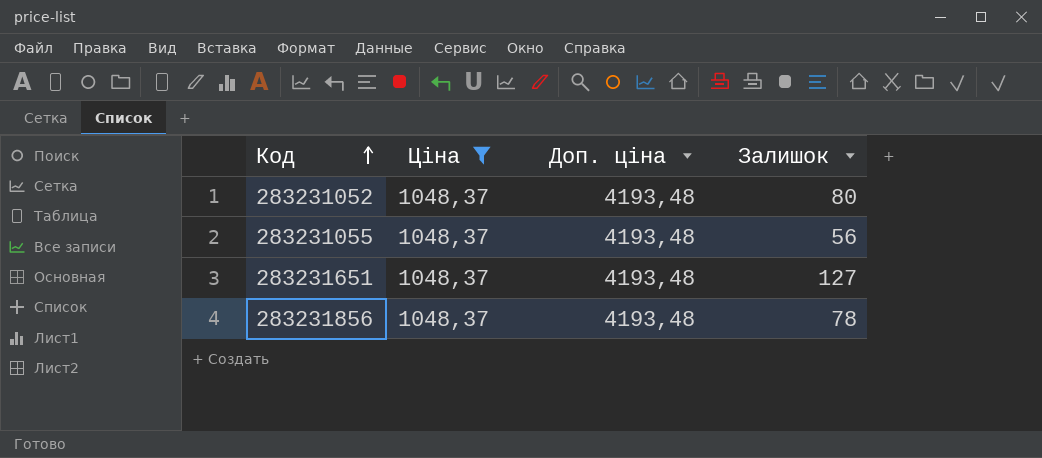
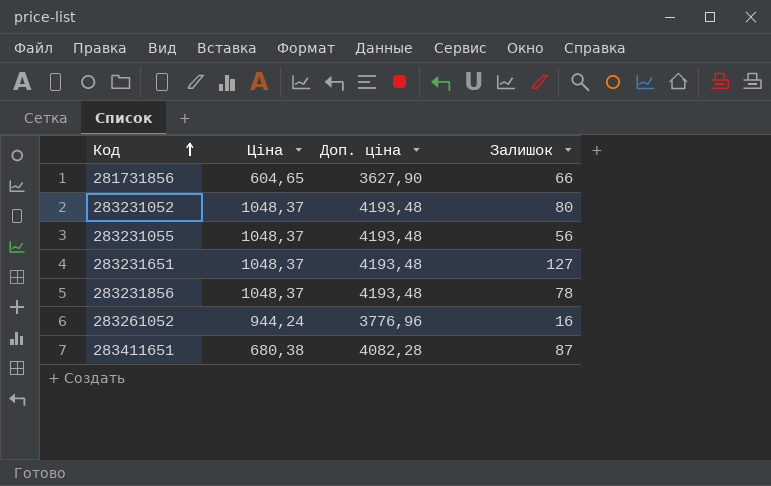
filter: Ціна = 1048,37 -> none

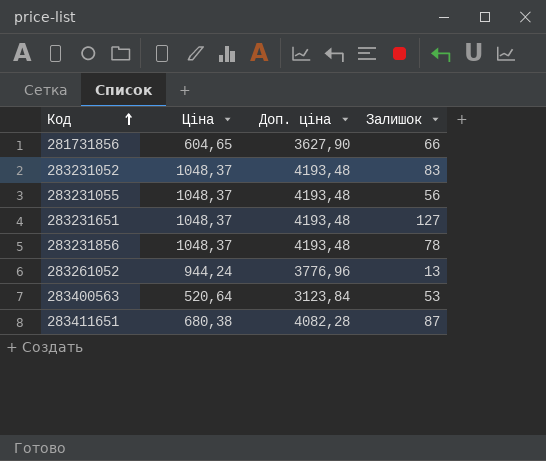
283231052 | Залишок: 80 -> 83
283261052 | Залишок: 16 -> 13
row 283400563: none -> 520,64 | 3123,84 | 53

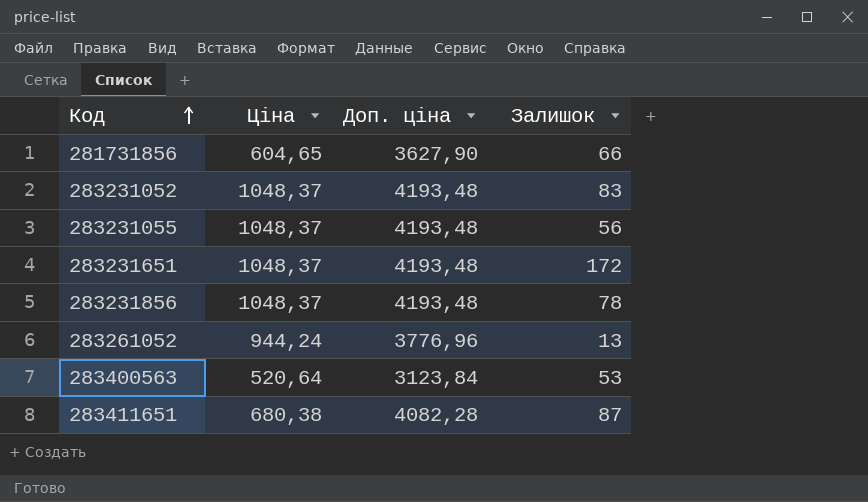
283231651 | Залишок: 127 -> 172

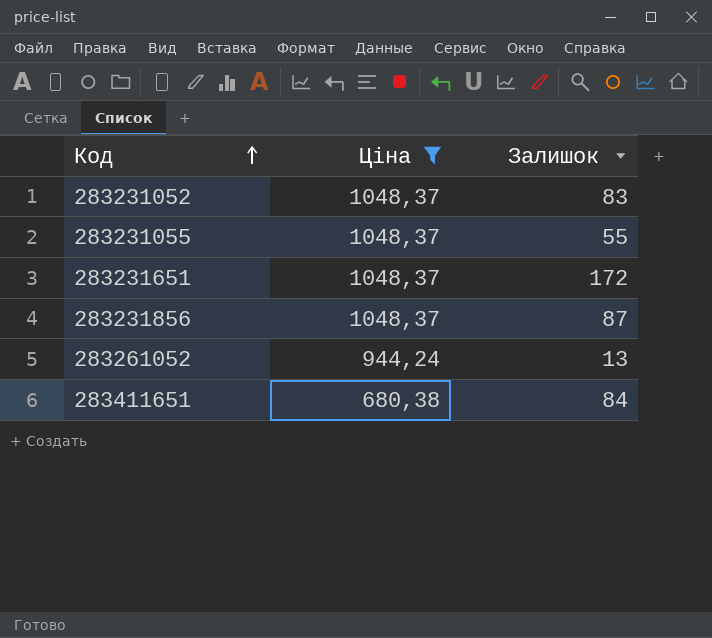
filter: none -> Ціна >= 680,38
column Доп. ціна | position: 3 -> none
283231055 | Залишок: 56 -> 55
283231856 | Залишок: 78 -> 87
283411651 | Залишок: 87 -> 84

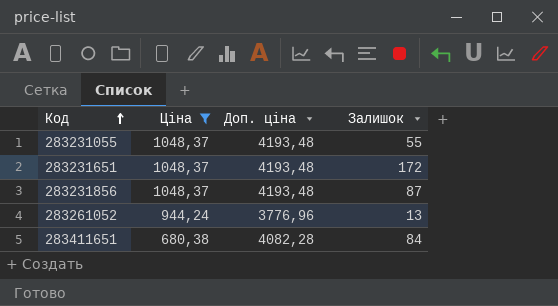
column Доп. ціна | position: none -> 3
row 283231052: 1048,37 | 83 -> none

